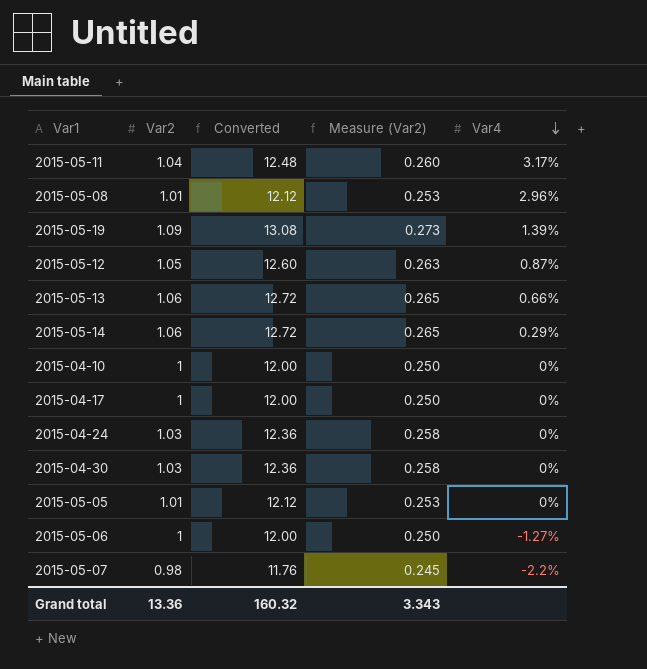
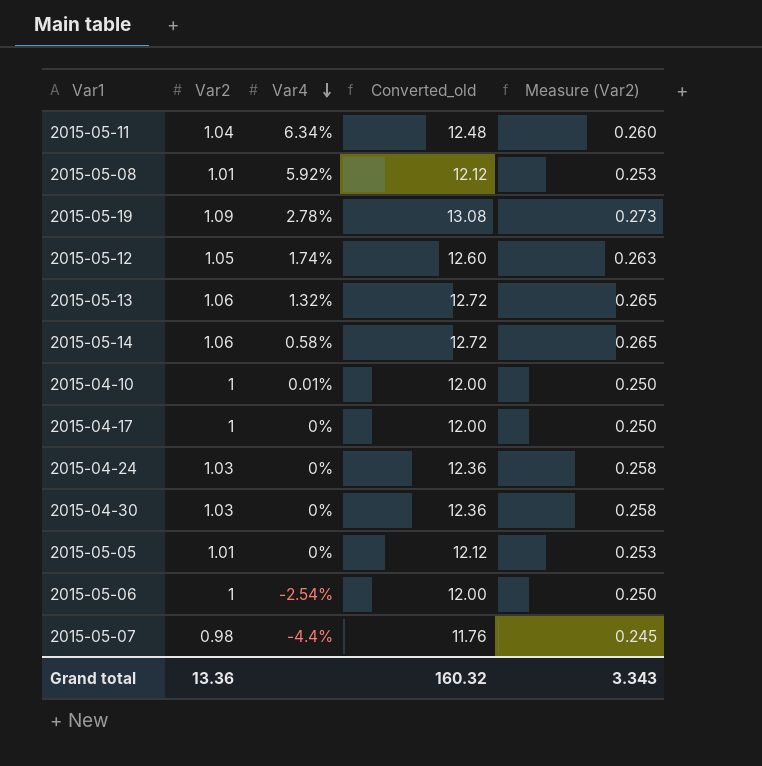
column Var4 | position: 5 -> 3
column name: Converted -> Converted_old
2015-05-11 | Var4: 3.17% -> 6.34%
2015-05-08 | Var4: 2.96% -> 5.92%
2015-05-19 | Var4: 1.39% -> 2.78%
2015-05-12 | Var4: 0.87% -> 1.74%
2015-05-13 | Var4: 0.66% -> 1.32%
2015-05-14 | Var4: 0.29% -> 0.58%
2015-04-10 | Var4: 0% -> 0.01%
2015-05-06 | Var4: -1.27% -> -2.54%
2015-05-07 | Var4: -2.2% -> -4.4%

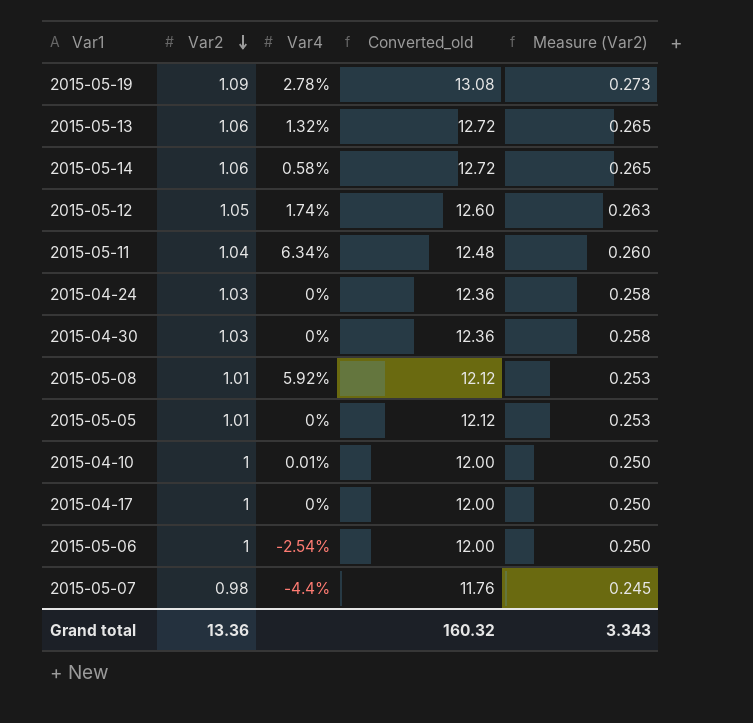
row order: Var4 descending -> Var2 descending

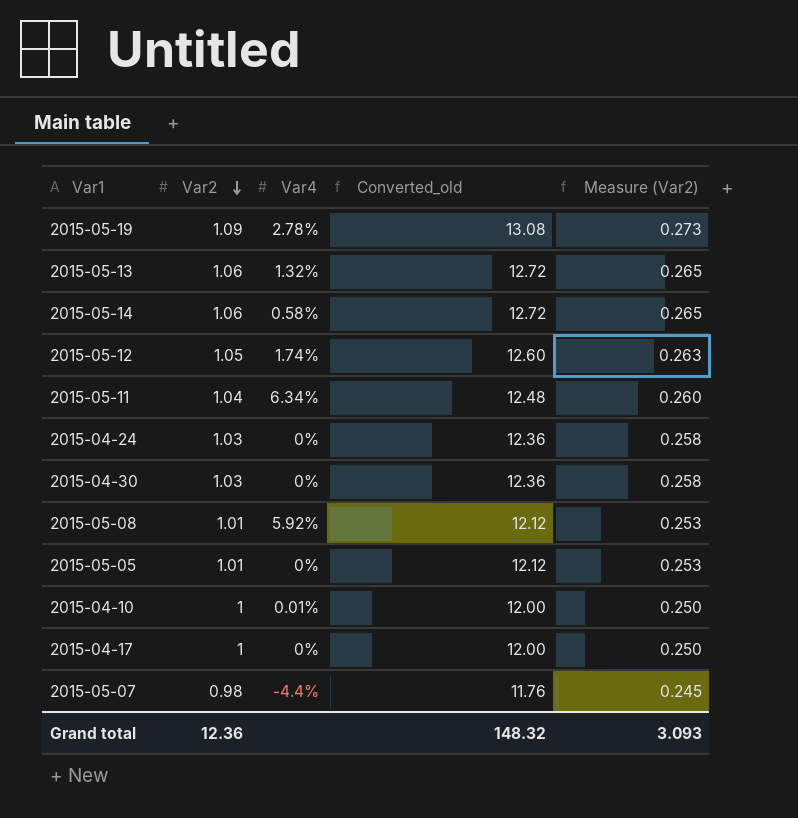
row 2015-05-06: 1 | -2.54% | 12.00 | 0.250 -> none
Grand total | Var2: 13.36 -> 12.36
Grand total | Converted_old: 160.32 -> 148.32
Grand total | Measure (Var2): 3.343 -> 3.093

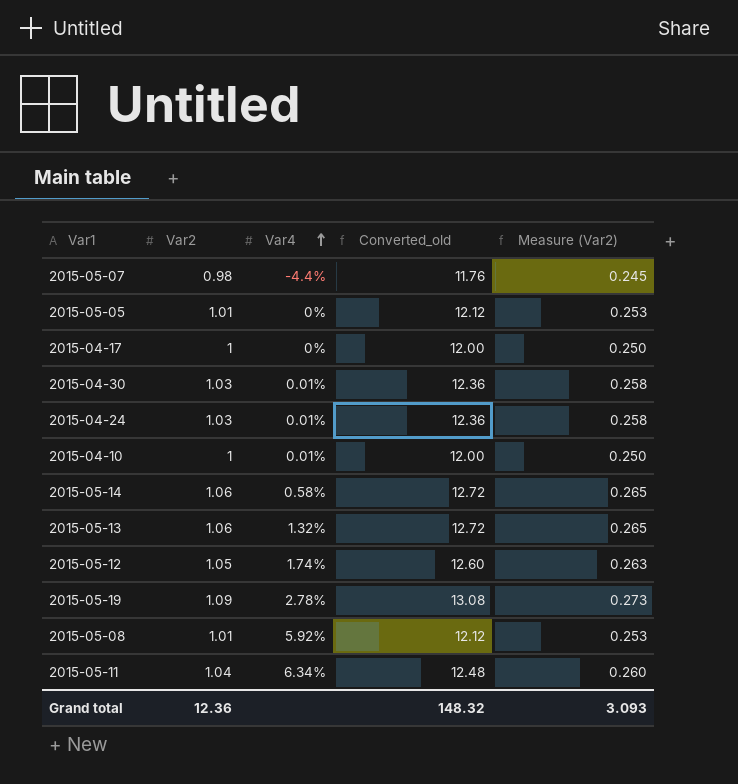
row order: Var2 descending -> Var4 ascending
2015-04-30 | Var4: 0% -> 0.01%
2015-04-24 | Var4: 0% -> 0.01%

